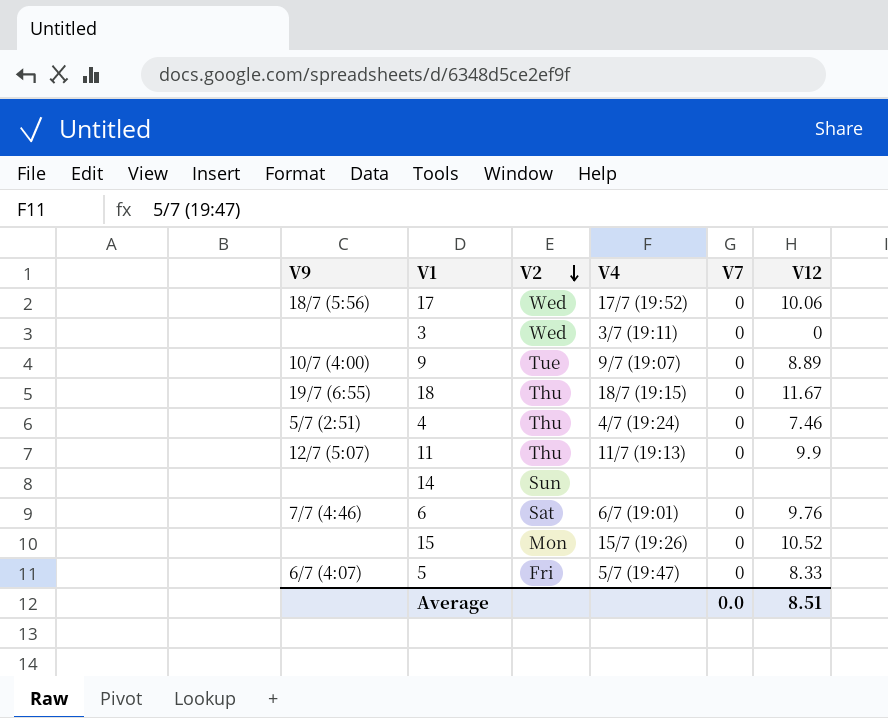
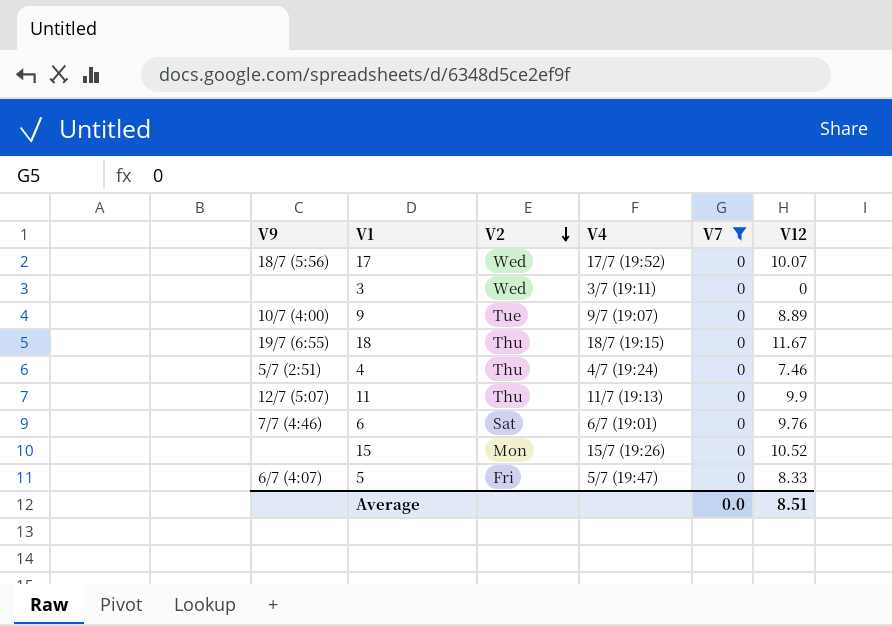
filter: none -> V7 = 0
17 | V12: 10.06 -> 10.07

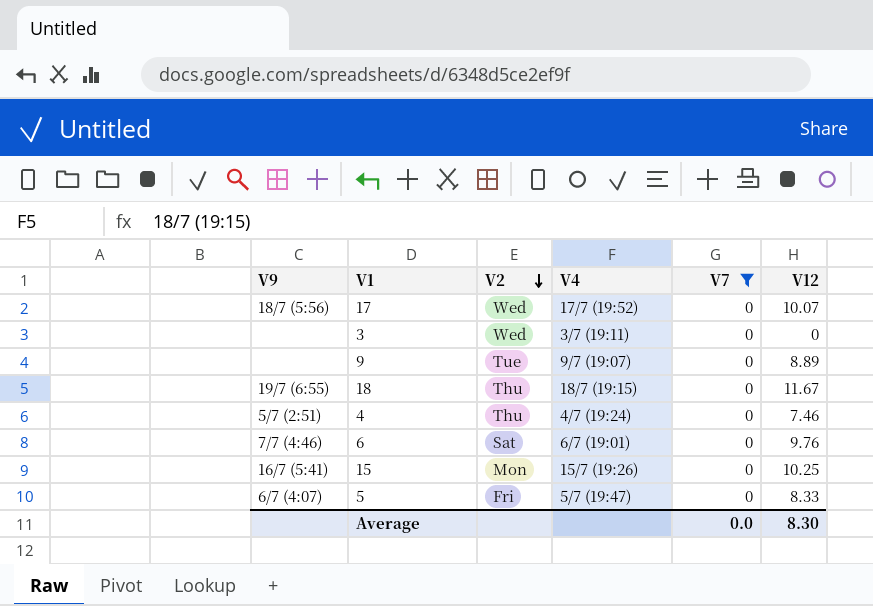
row 11: 12/7 (5:07) | Thu | 11/7 (19:13) | 0 | 9.9 -> none
9 | V9: 10/7 (4:00) -> none
15 | V9: none -> 16/7 (5:41)
15 | V12: 10.52 -> 10.25
Average | V12: 8.51 -> 8.30

